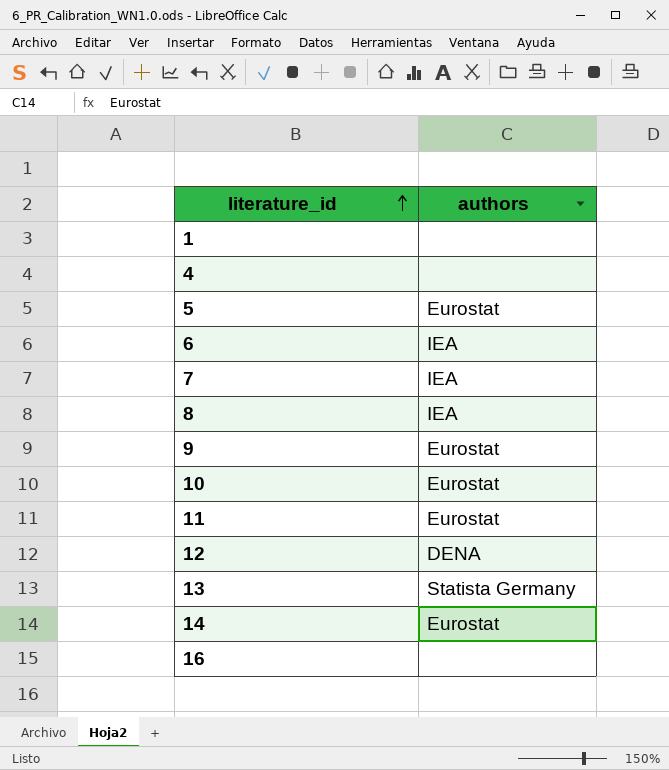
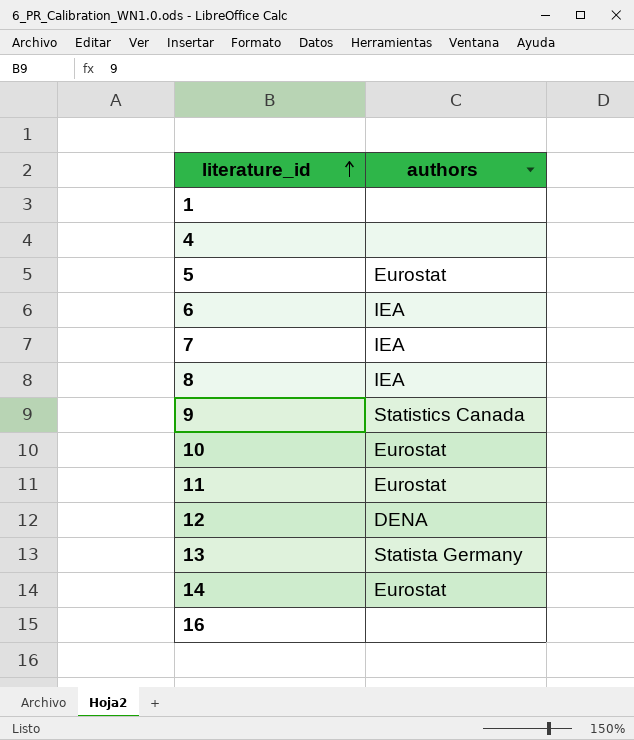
9 | authors: Eurostat -> Statistics Canada

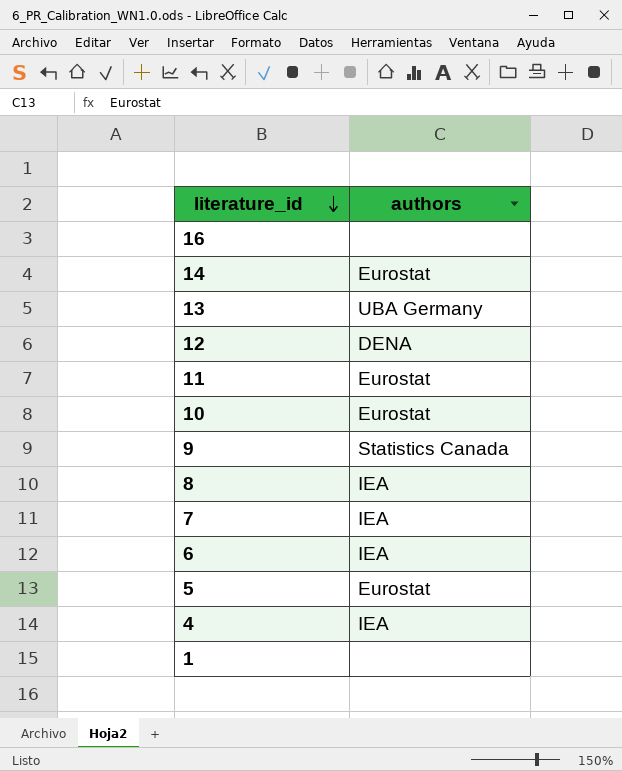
row order: literature_id ascending -> literature_id descending
13 | authors: Statista Germany -> UBA Germany
4 | authors: none -> IEA

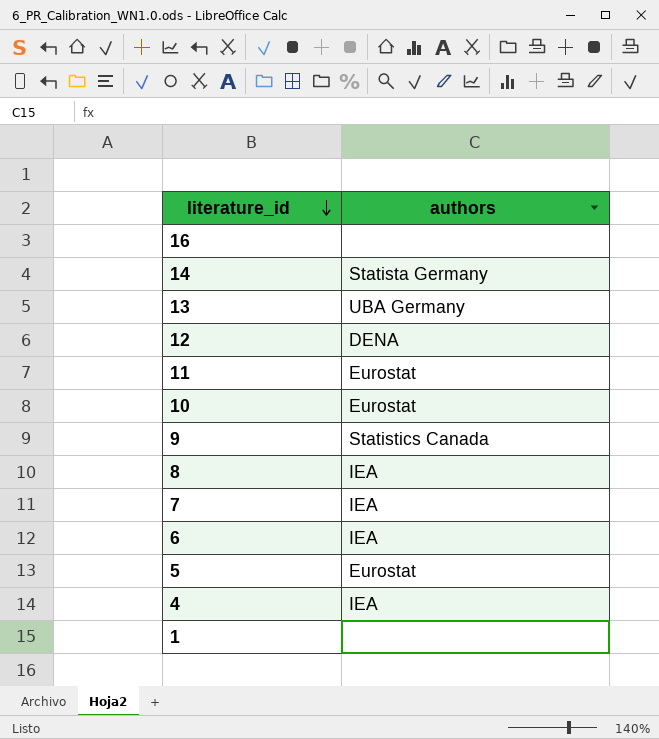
14 | authors: Eurostat -> Statista Germany

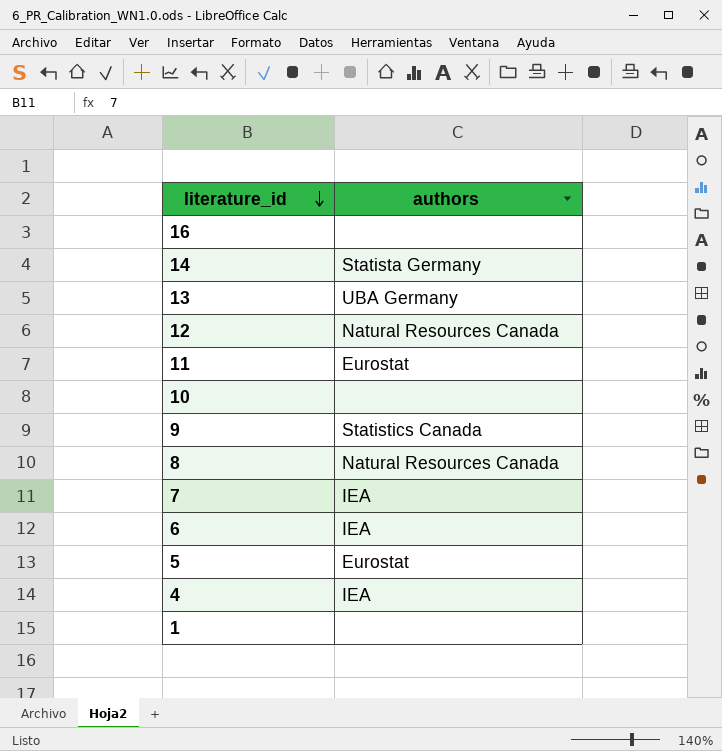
12 | authors: DENA -> Natural Resources Canada
10 | authors: Eurostat -> none
8 | authors: IEA -> Natural Resources Canada

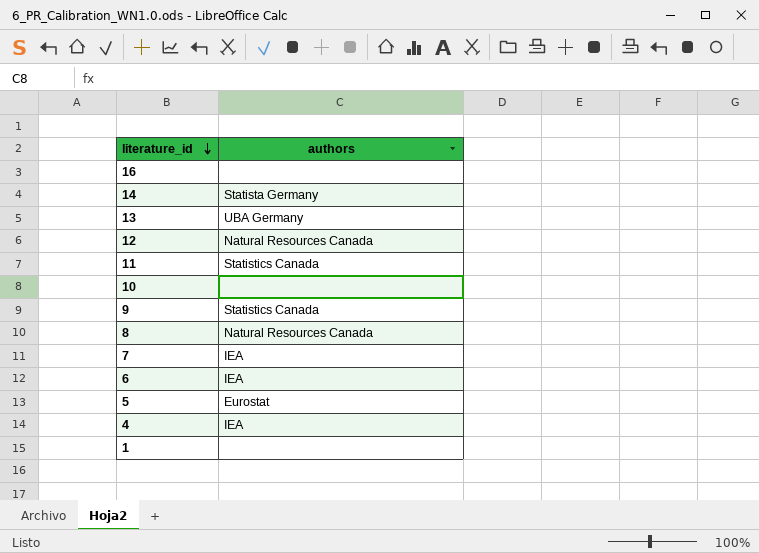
11 | authors: Eurostat -> Statistics Canada

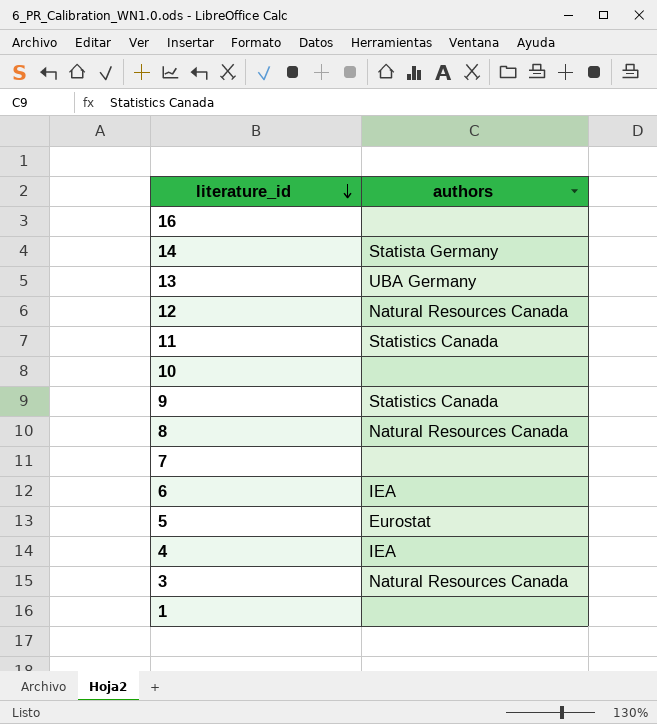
7 | authors: IEA -> none
row 3: none -> Natural Resources Canada

